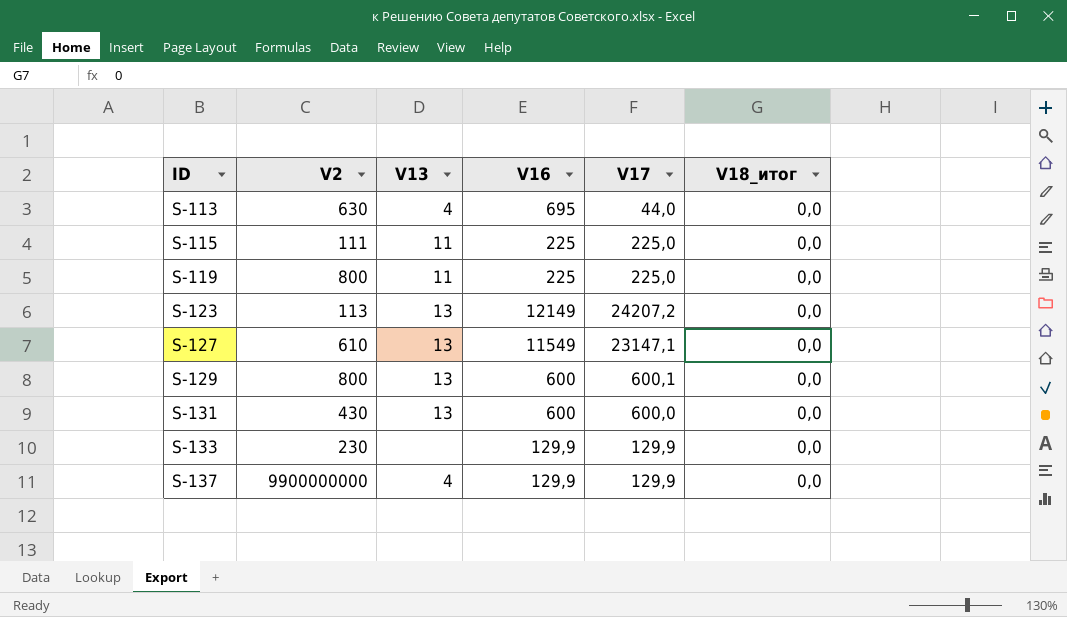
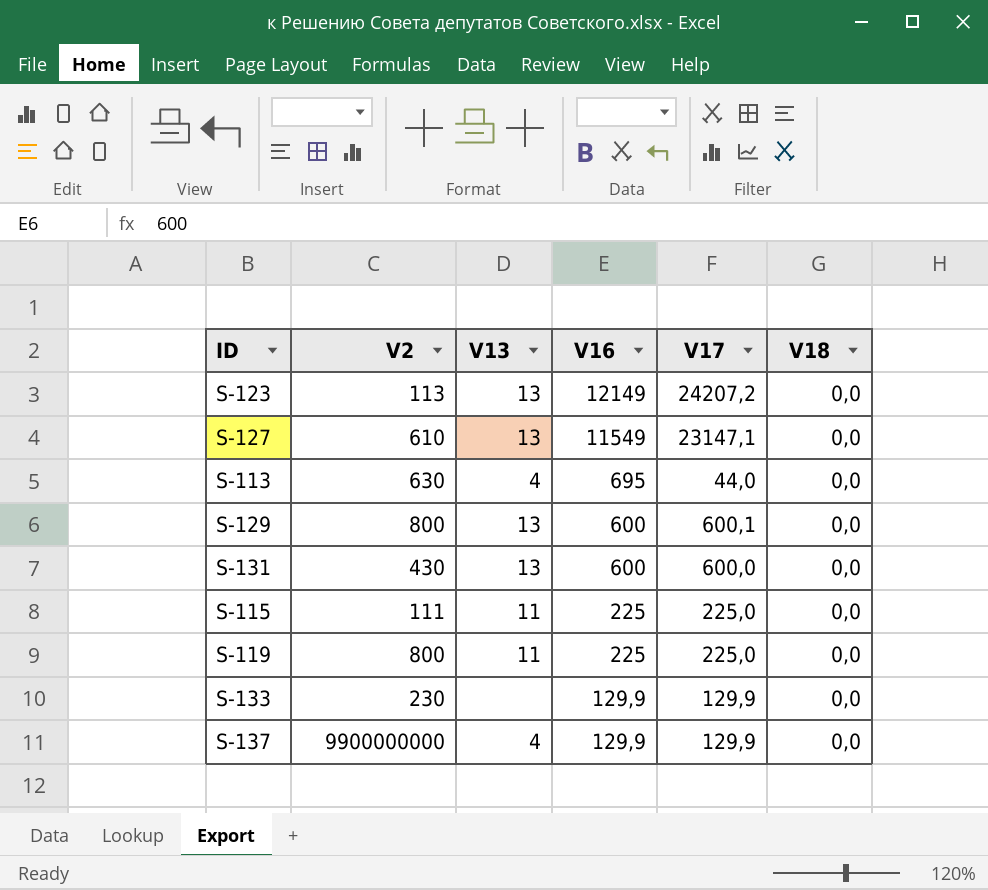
row order: ID ascending -> V16 descending
column name: V18_итог -> V18

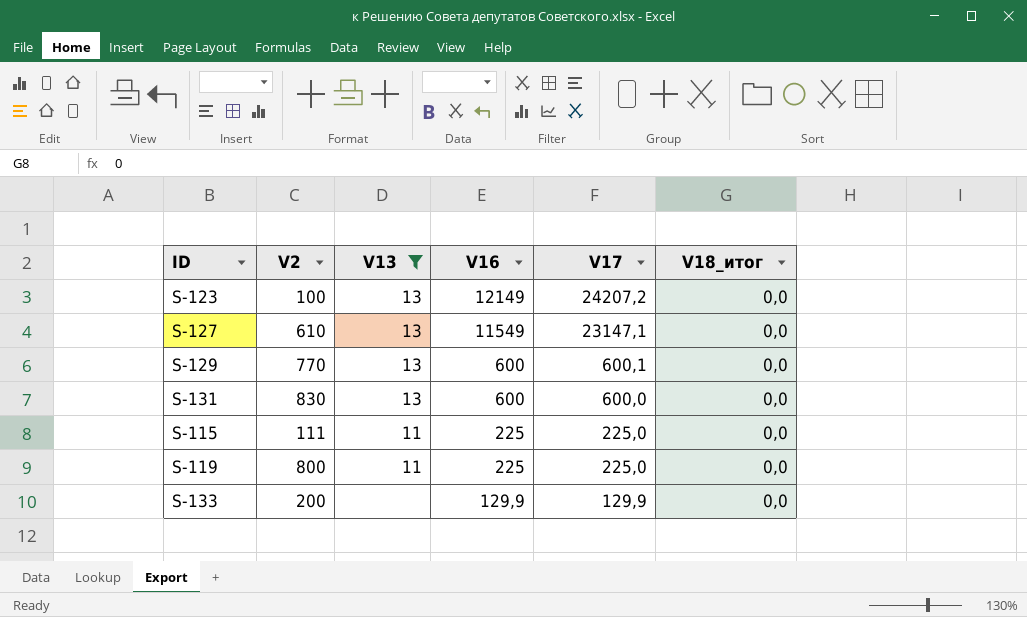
filter: none -> V13 != 4
column name: V18 -> V18_итог
S-123 | V2: 113 -> 100
S-129 | V2: 800 -> 770
S-131 | V2: 430 -> 830
S-133 | V2: 230 -> 200

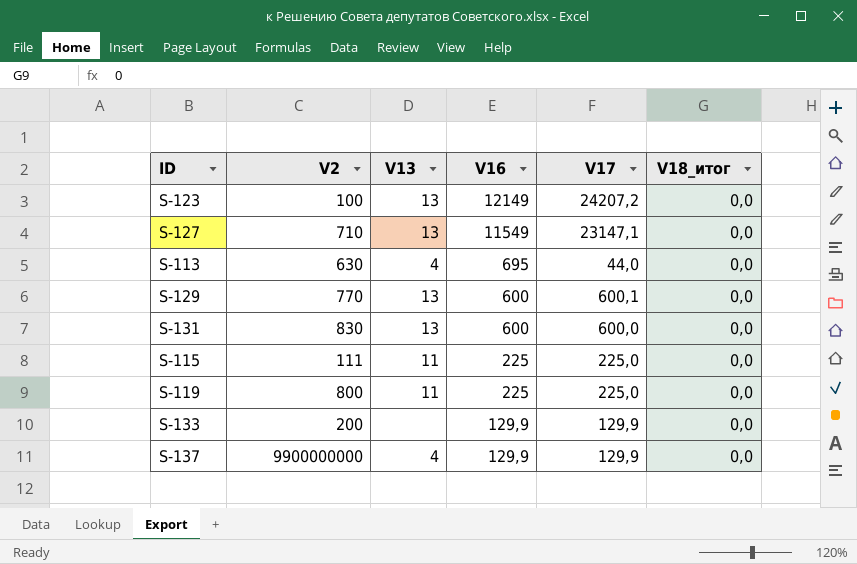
filter: V13 != 4 -> none
S-127 | V2: 610 -> 710

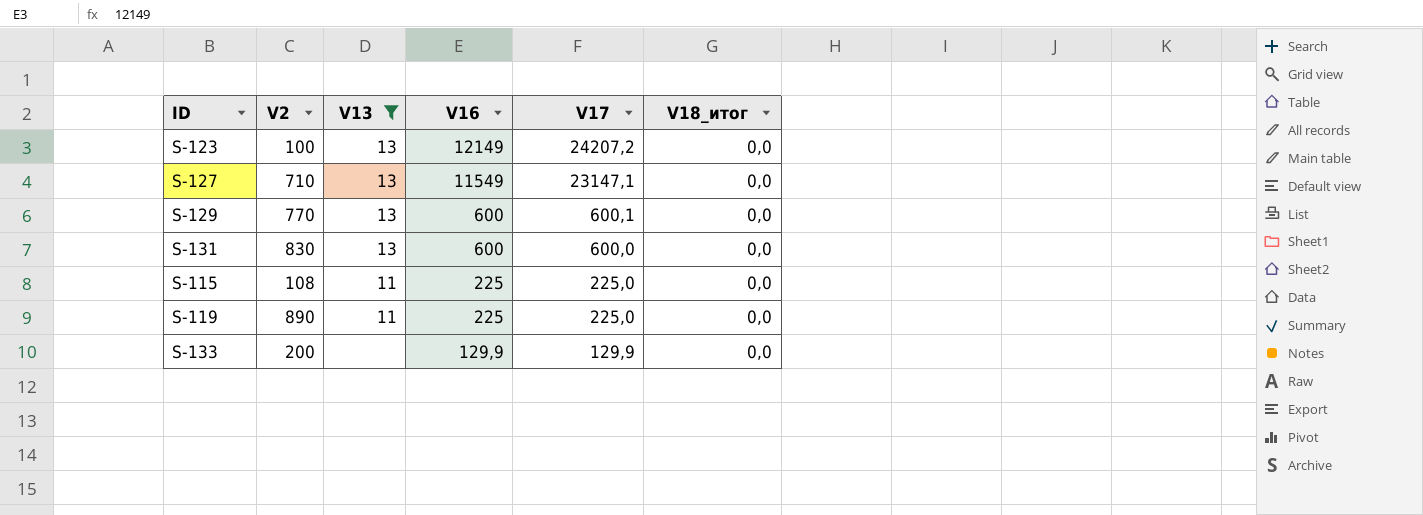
filter: none -> V13 != 4
S-115 | V2: 111 -> 108
S-119 | V2: 800 -> 890

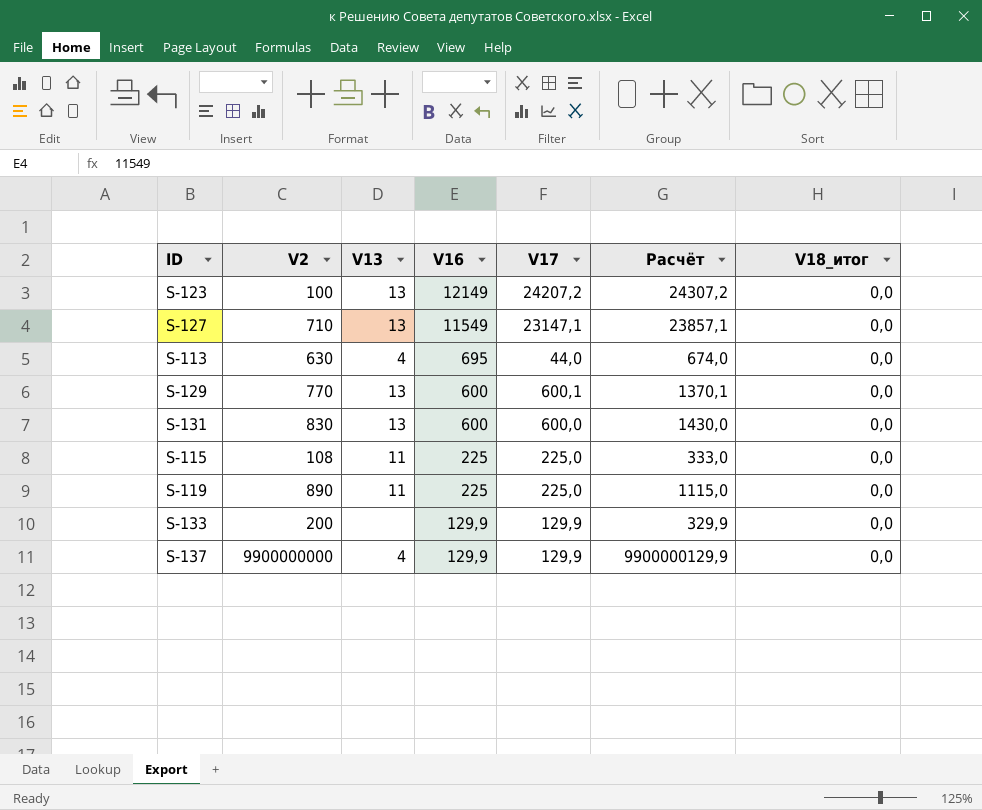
filter: V13 != 4 -> none
column Расчёт | formula: none -> [V2] + [V17]

